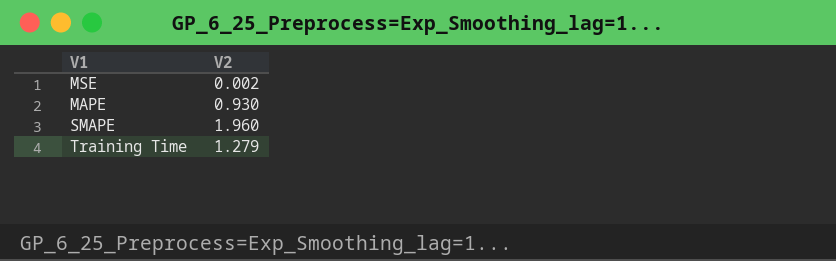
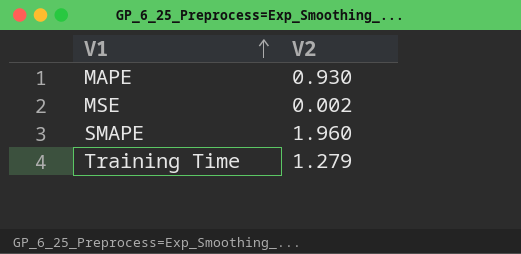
row order: none -> V1 ascending

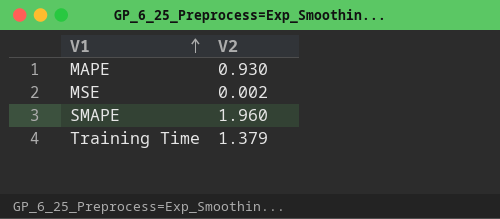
Training Time | V2: 1.279 -> 1.379

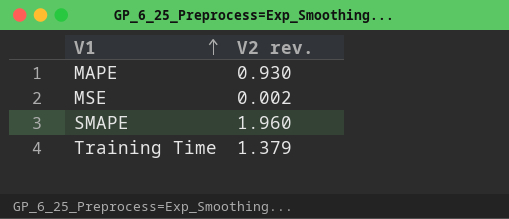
column name: V2 -> V2 rev.

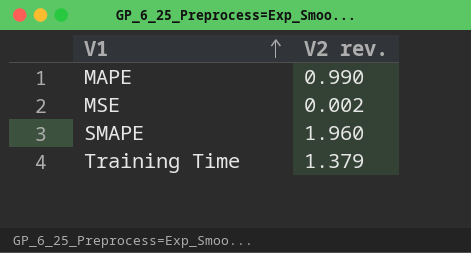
MAPE | V2 rev.: 0.930 -> 0.990

